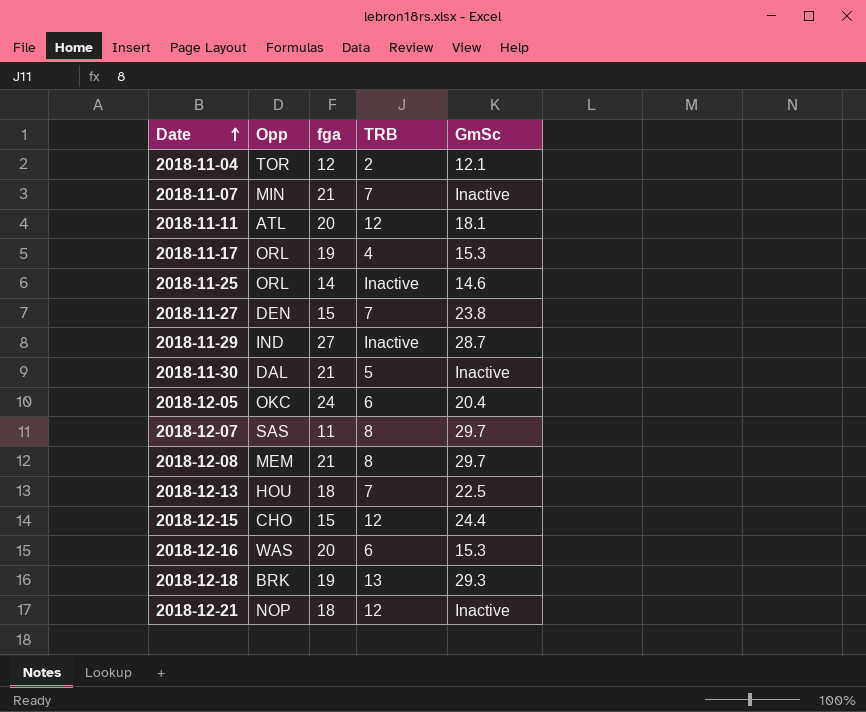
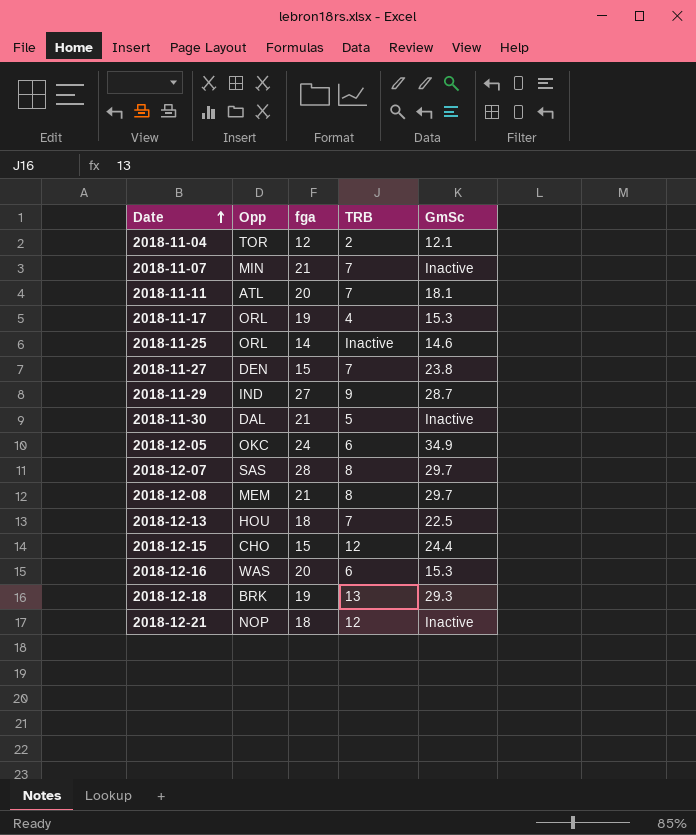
2018-11-11 | TRB: 12 -> 7
2018-11-29 | TRB: Inactive -> 9
2018-12-05 | GmSc: 20.4 -> 34.9
2018-12-07 | fga: 11 -> 28

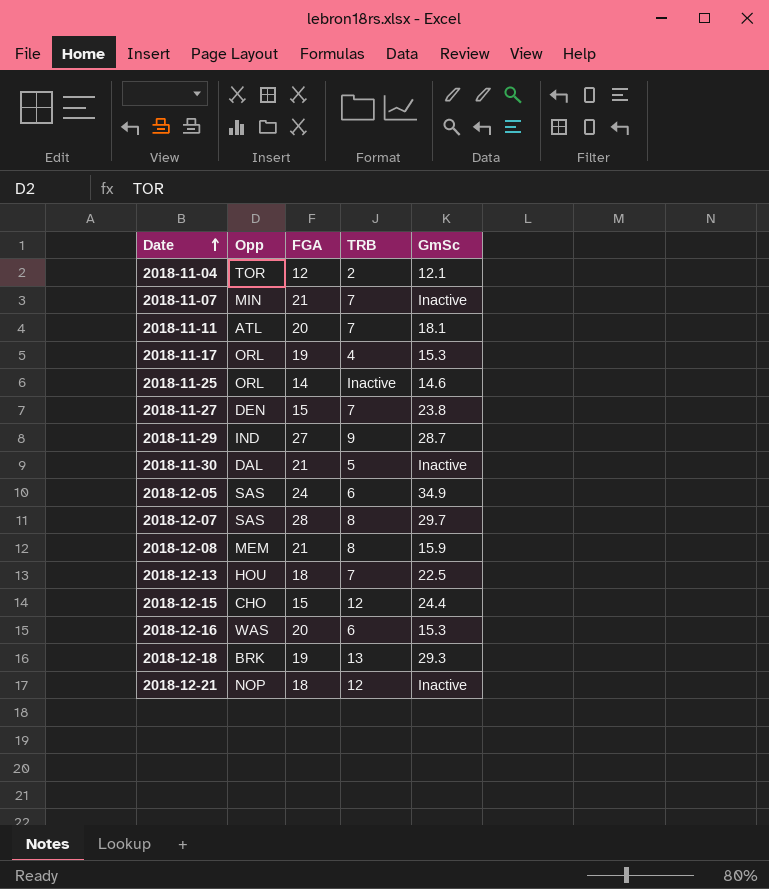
column name: fga -> FGA
2018-12-05 | Opp: OKC -> SAS
2018-12-08 | GmSc: 29.7 -> 15.9

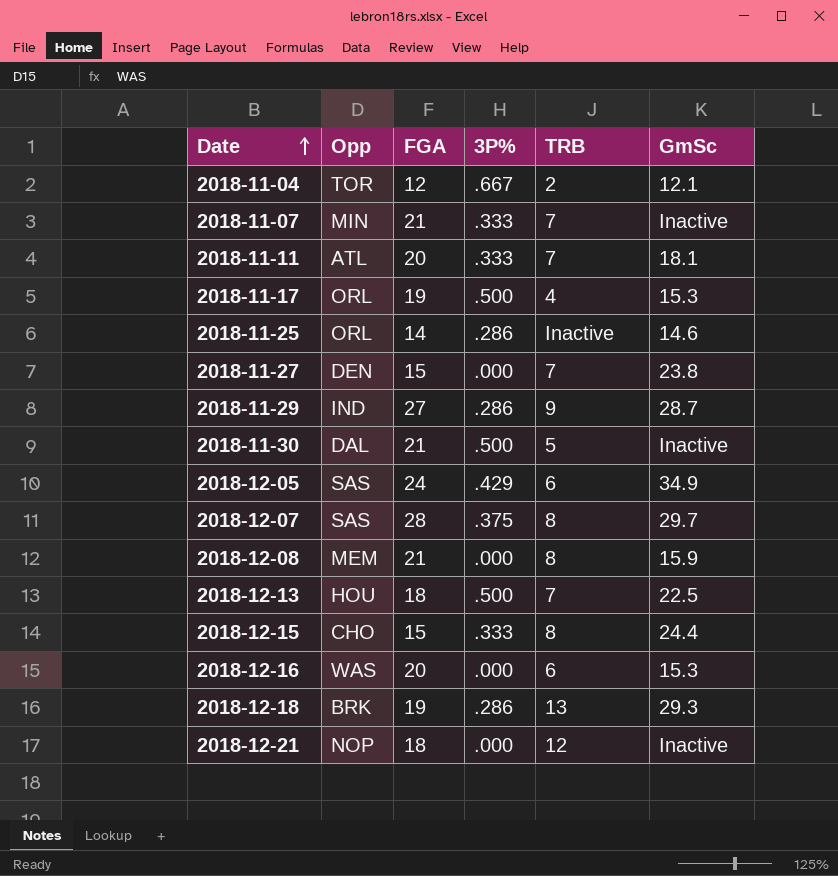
column 3P% | position: none -> 4
2018-12-15 | TRB: 12 -> 8

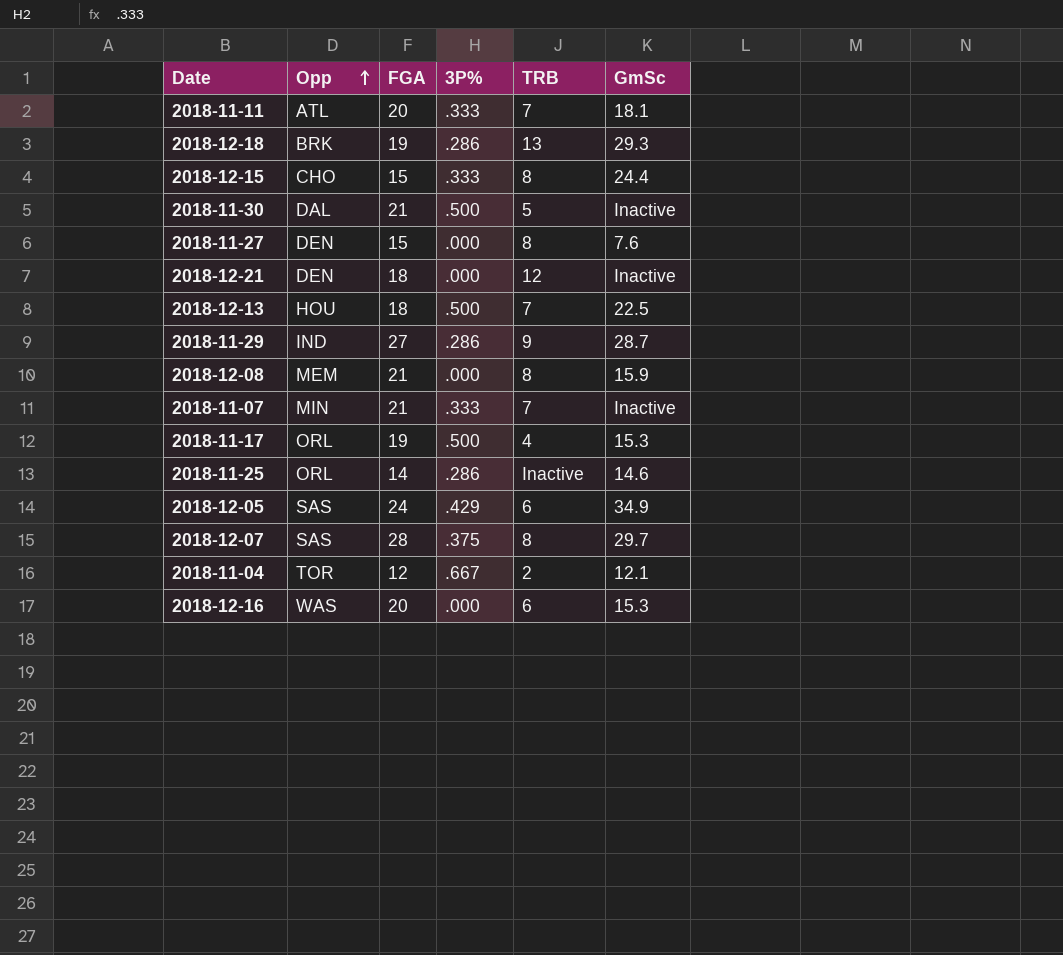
row order: Date ascending -> Opp ascending
2018-11-27 | TRB: 7 -> 8
2018-11-27 | GmSc: 23.8 -> 7.6
2018-12-21 | Opp: NOP -> DEN

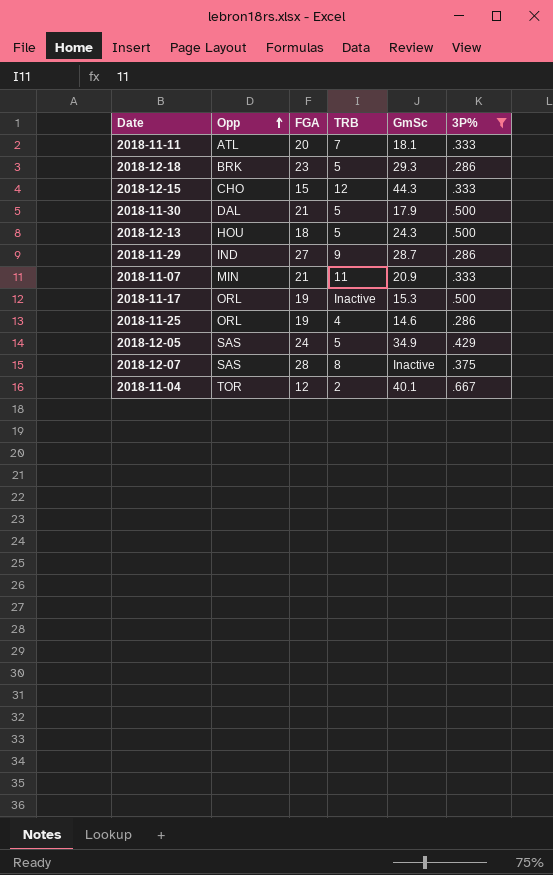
filter: none -> 3P% != .000
column 3P% | position: 4 -> 6
2018-12-18 | FGA: 19 -> 23
2018-12-18 | TRB: 13 -> 5
2018-12-15 | TRB: 8 -> 12
2018-12-15 | GmSc: 24.4 -> 44.3
2018-11-30 | GmSc: Inactive -> 17.9
2018-12-13 | TRB: 7 -> 5
2018-12-13 | GmSc: 22.5 -> 24.3
2018-11-07 | TRB: 7 -> 11
2018-11-07 | GmSc: Inactive -> 20.9
2018-11-17 | TRB: 4 -> Inactive
2018-11-25 | FGA: 14 -> 19
2018-11-25 | TRB: Inactive -> 4
2018-12-05 | TRB: 6 -> 5
2018-12-07 | GmSc: 29.7 -> Inactive
2018-11-04 | GmSc: 12.1 -> 40.1

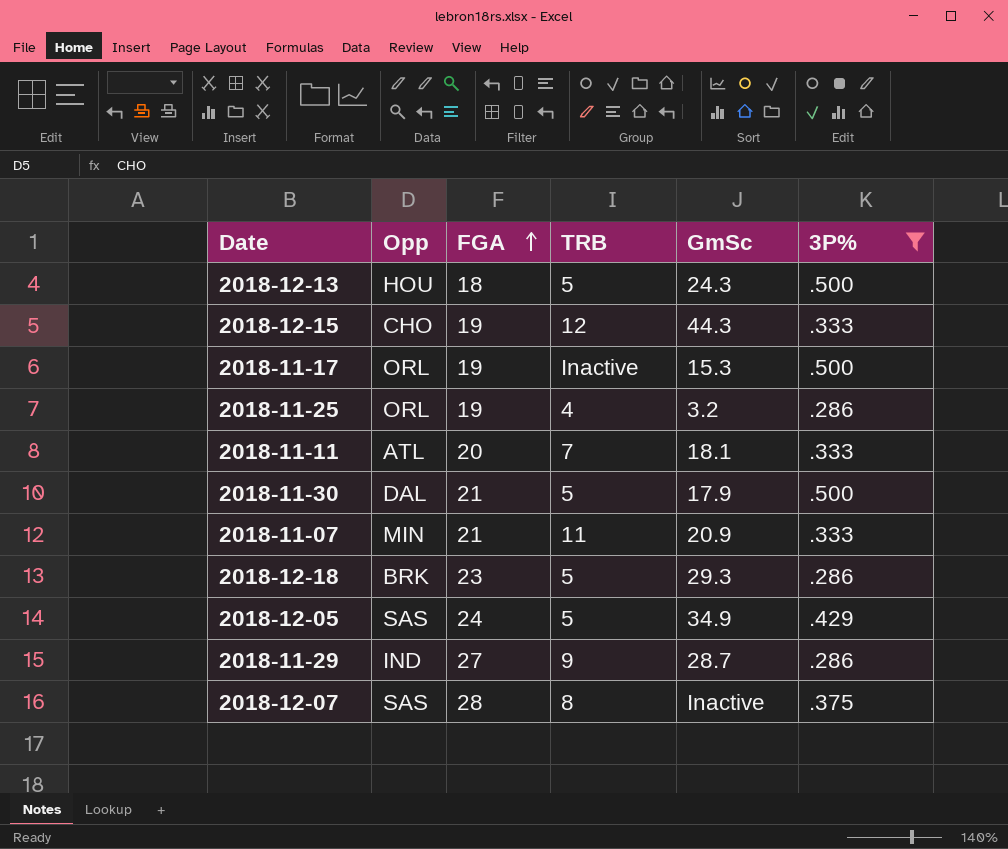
row order: Opp ascending -> FGA ascending
row 2018-11-04: TOR | 12 | 2 | 40.1 | .667 -> none
2018-12-15 | FGA: 15 -> 19
2018-11-25 | GmSc: 14.6 -> 3.2

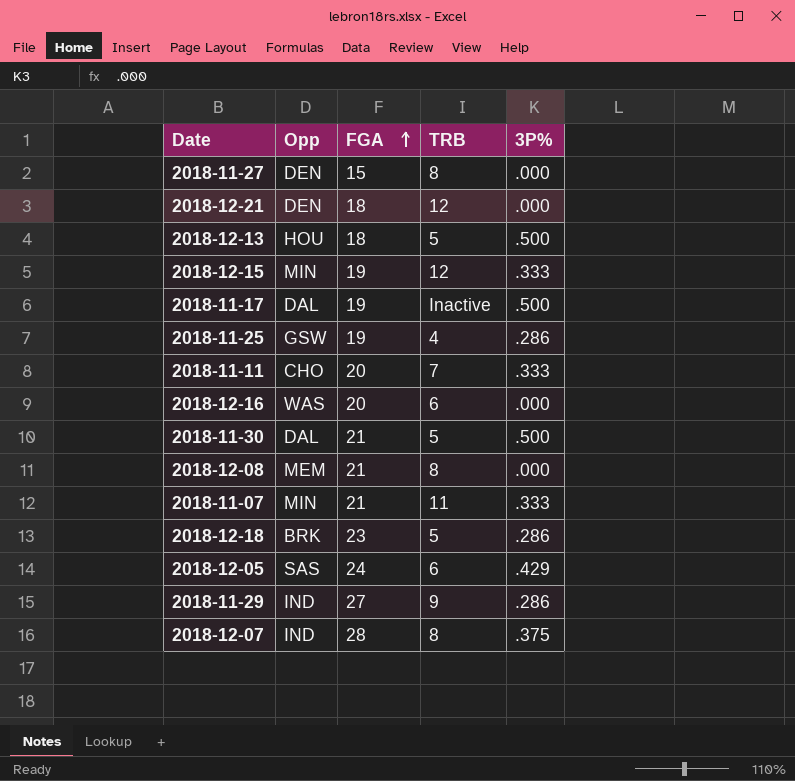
filter: 3P% != .000 -> none
column GmSc | position: 5 -> none
2018-12-15 | Opp: CHO -> MIN
2018-11-17 | Opp: ORL -> DAL
2018-11-25 | Opp: ORL -> GSW
2018-11-11 | Opp: ATL -> CHO
2018-12-05 | TRB: 5 -> 6
2018-12-07 | Opp: SAS -> IND

